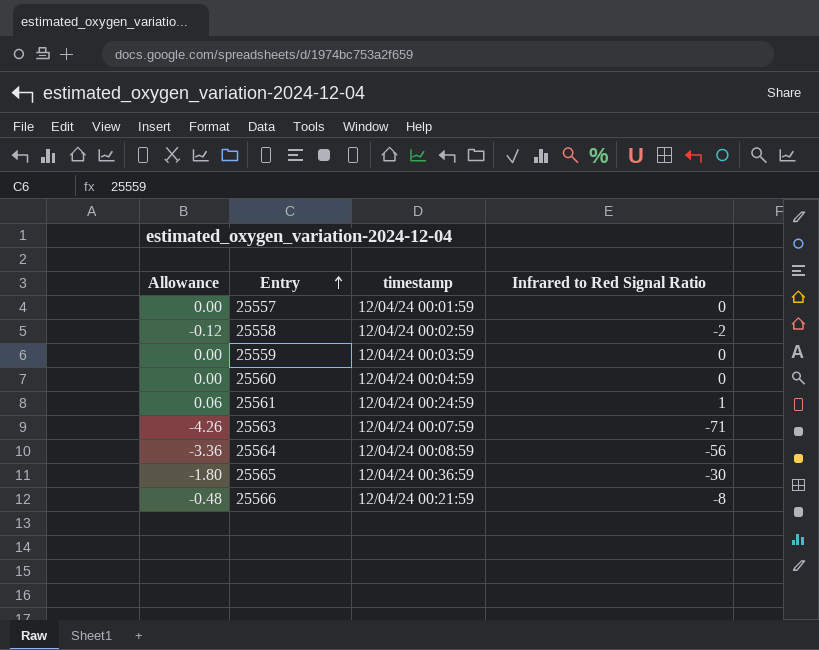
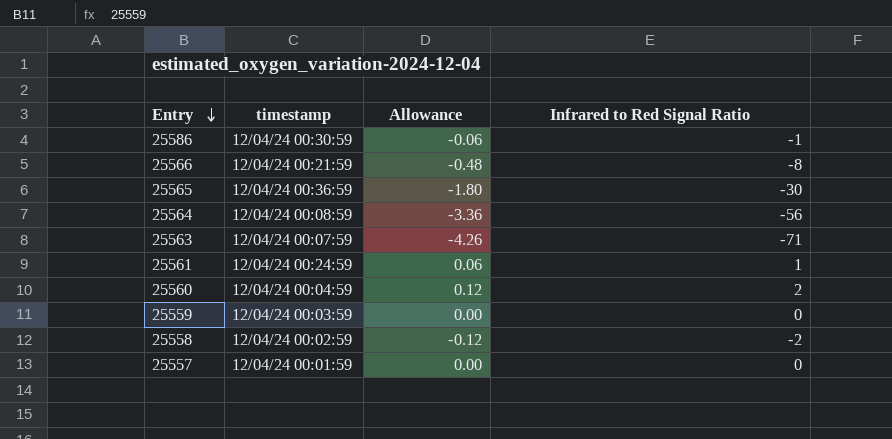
row order: Entry ascending -> Entry descending
column Allowance | position: 1 -> 3
row 25586: none -> 12/04/24 00:30:59 | -0.06 | -1
25560 | Allowance: 0.00 -> 0.12
25560 | Infrared to Red Signal Ratio: 0 -> 2

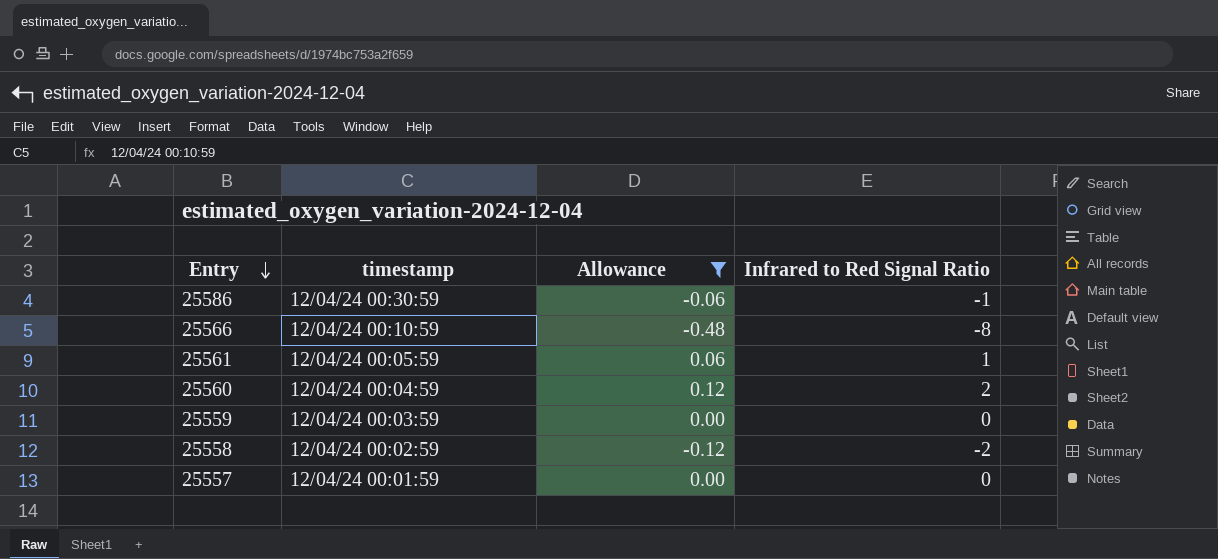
filter: none -> Allowance >= -0.48
25566 | timestamp: 12/04/24 00:21:59 -> 12/04/24 00:10:59
25561 | timestamp: 12/04/24 00:24:59 -> 12/04/24 00:05:59

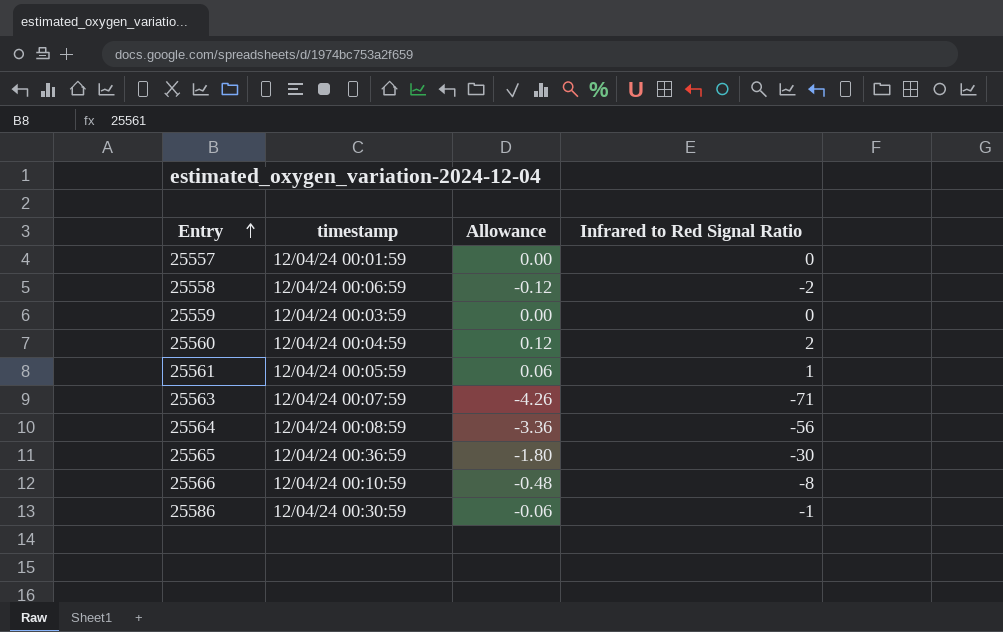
filter: Allowance >= -0.48 -> none
row order: Entry descending -> Entry ascending
25558 | timestamp: 12/04/24 00:02:59 -> 12/04/24 00:06:59

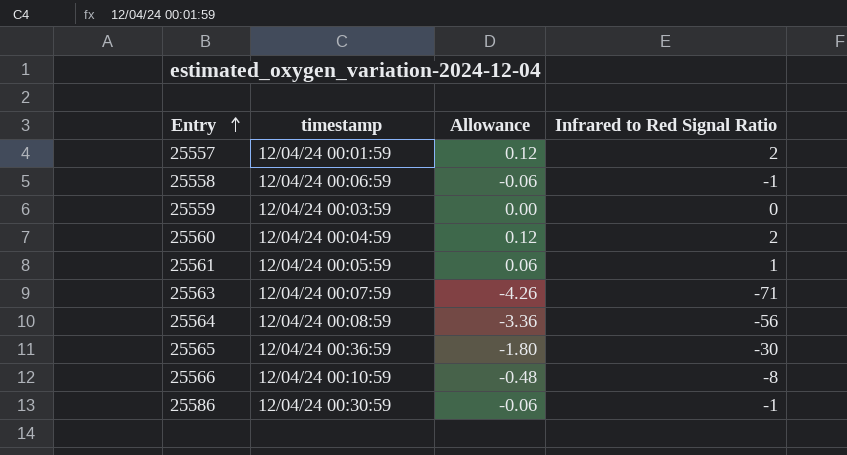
25557 | Allowance: 0.00 -> 0.12
25557 | Infrared to Red Signal Ratio: 0 -> 2
25558 | Allowance: -0.12 -> -0.06
25558 | Infrared to Red Signal Ratio: -2 -> -1

